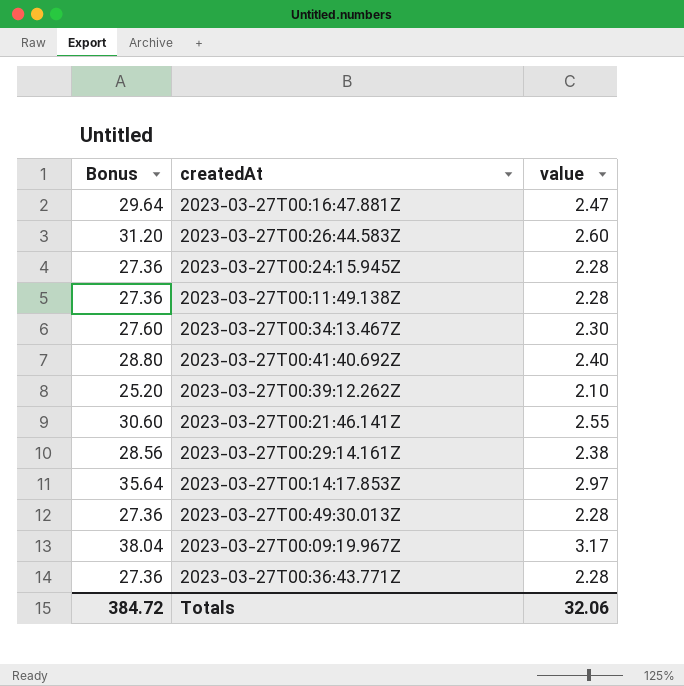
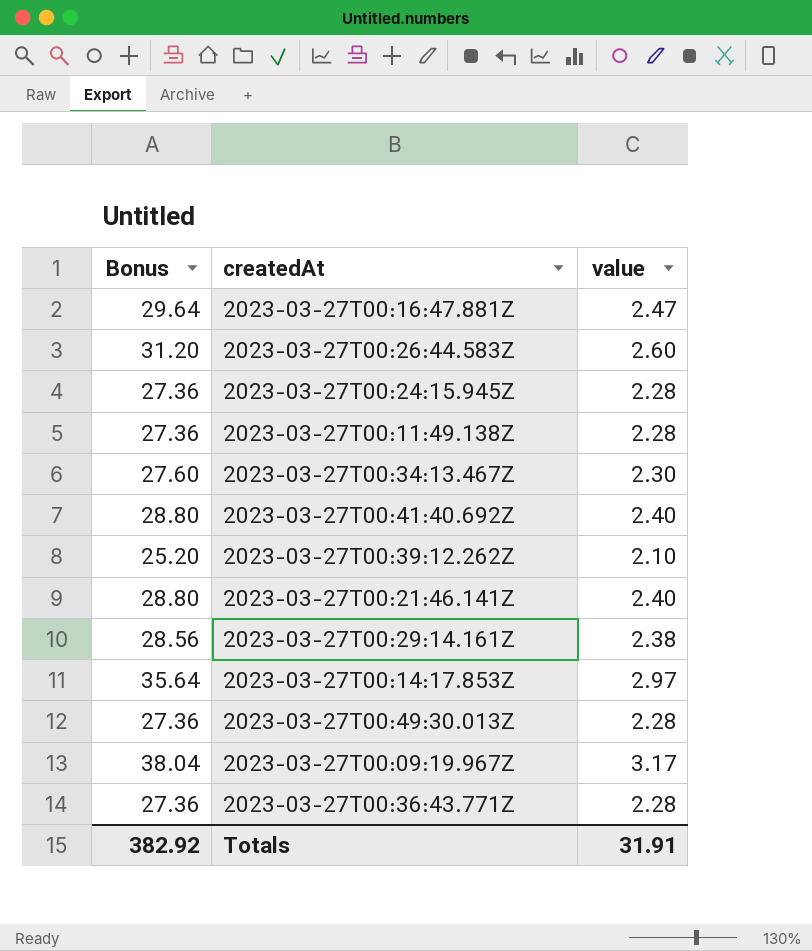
2023-03-27T00:21:46.141Z | Bonus: 30.60 -> 28.80
2023-03-27T00:21:46.141Z | value: 2.55 -> 2.40
Totals | Bonus: 384.72 -> 382.92
Totals | value: 32.06 -> 31.91

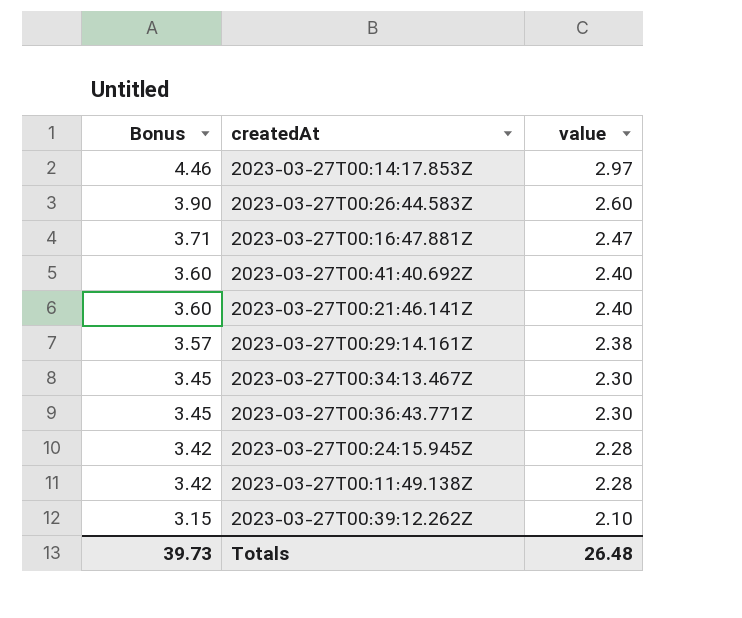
row order: none -> Bonus descending
column Bonus | formula: [value] * 12 -> [value] * 1.5
row 2023-03-27T00:49:30.013Z: 27.36 | 2.28 -> none
row 2023-03-27T00:09:19.967Z: 38.04 | 3.17 -> none
2023-03-27T00:36:43.771Z | value: 2.28 -> 2.30
Totals | Bonus: 382.92 -> 39.73
Totals | value: 31.91 -> 26.48

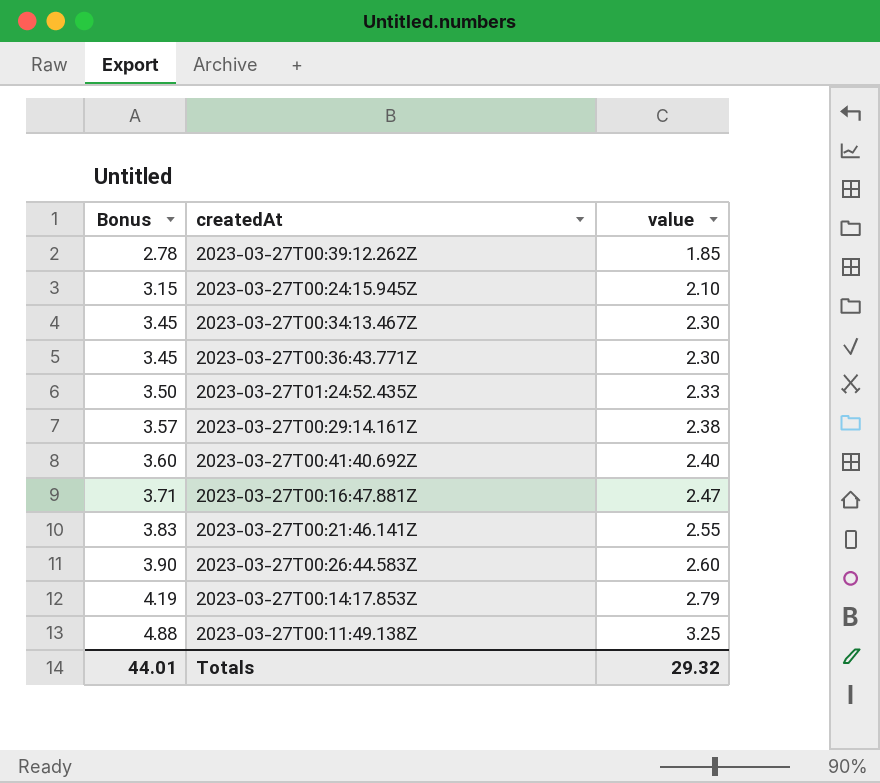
row order: Bonus descending -> Bonus ascending
2023-03-27T00:39:12.262Z | Bonus: 3.15 -> 2.78
2023-03-27T00:39:12.262Z | value: 2.10 -> 1.85
2023-03-27T00:24:15.945Z | Bonus: 3.42 -> 3.15
2023-03-27T00:24:15.945Z | value: 2.28 -> 2.10
row 2023-03-27T01:24:52.435Z: none -> 3.50 | 2.33
2023-03-27T00:21:46.141Z | Bonus: 3.60 -> 3.83
2023-03-27T00:21:46.141Z | value: 2.40 -> 2.55
2023-03-27T00:14:17.853Z | Bonus: 4.46 -> 4.19
2023-03-27T00:14:17.853Z | value: 2.97 -> 2.79
2023-03-27T00:11:49.138Z | Bonus: 3.42 -> 4.88
2023-03-27T00:11:49.138Z | value: 2.28 -> 3.25
Totals | Bonus: 39.73 -> 44.01
Totals | value: 26.48 -> 29.32

